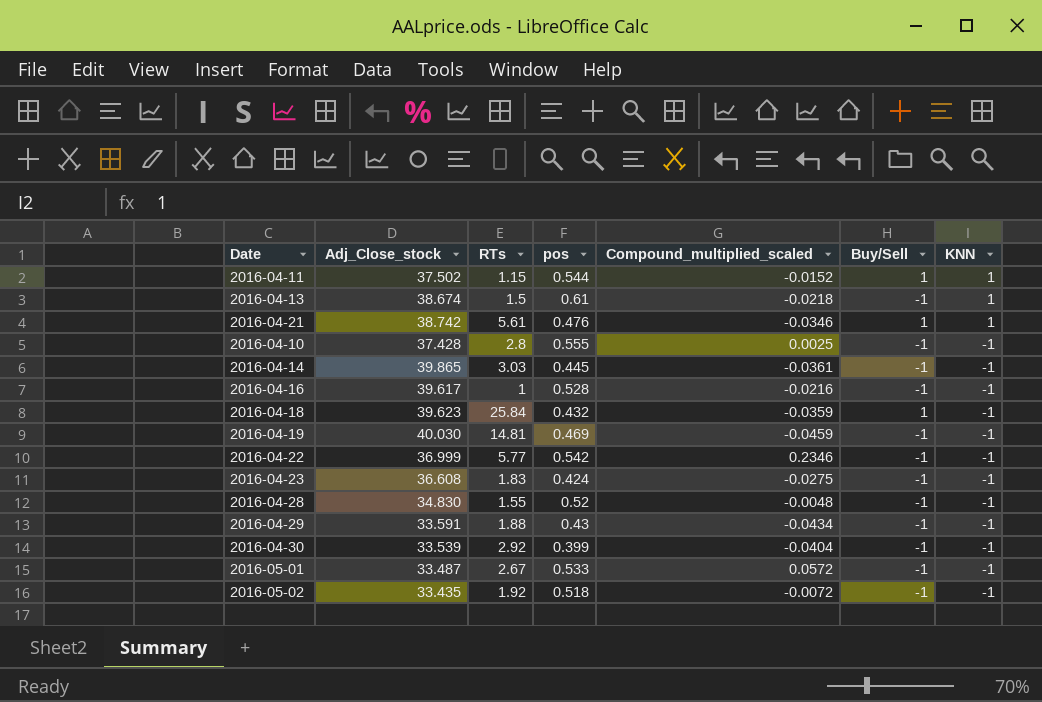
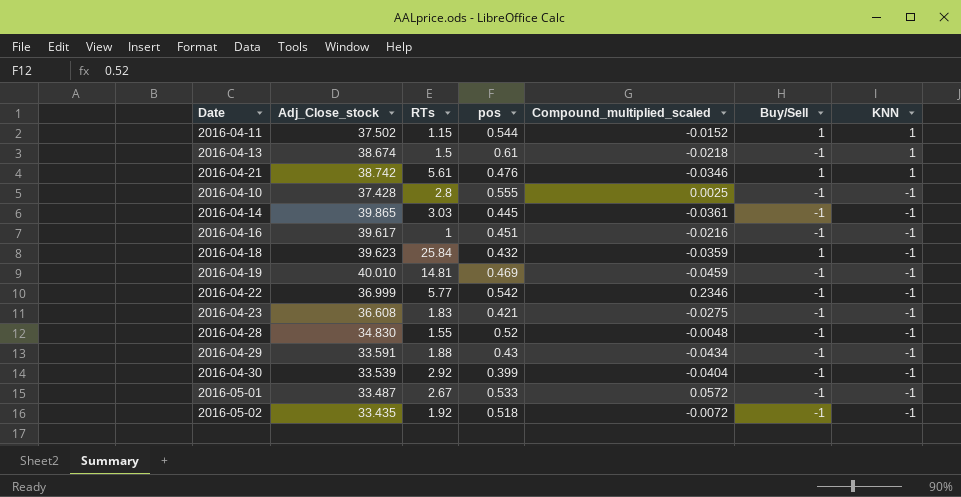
2016-04-16 | pos: 0.528 -> 0.451
2016-04-19 | Adj_Close_stock: 40.030 -> 40.010
2016-04-23 | pos: 0.424 -> 0.421

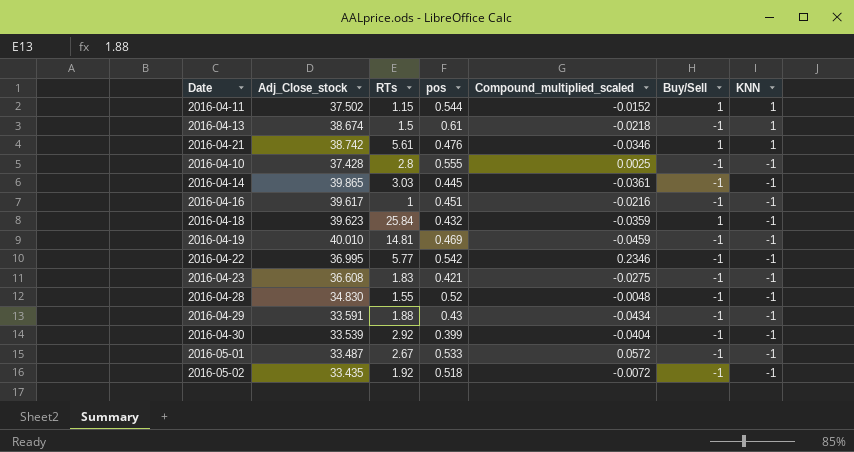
2016-04-22 | Adj_Close_stock: 36.999 -> 36.995

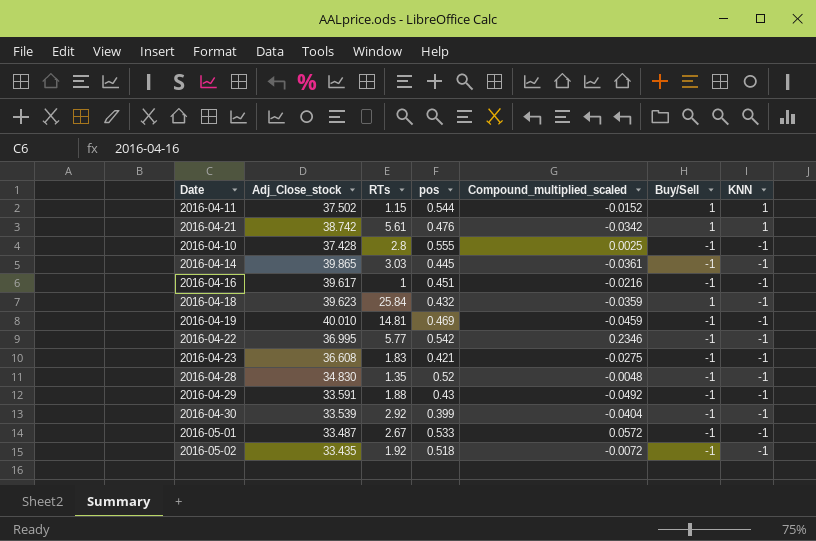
row 2016-04-13: 38.674 | 1.5 | 0.61 | -0.0218 | -1 | 1 -> none
2016-04-21 | Compound_multiplied_scaled: -0.0346 -> -0.0342
2016-04-28 | RTs: 1.55 -> 1.35
2016-04-29 | Compound_multiplied_scaled: -0.0434 -> -0.0492

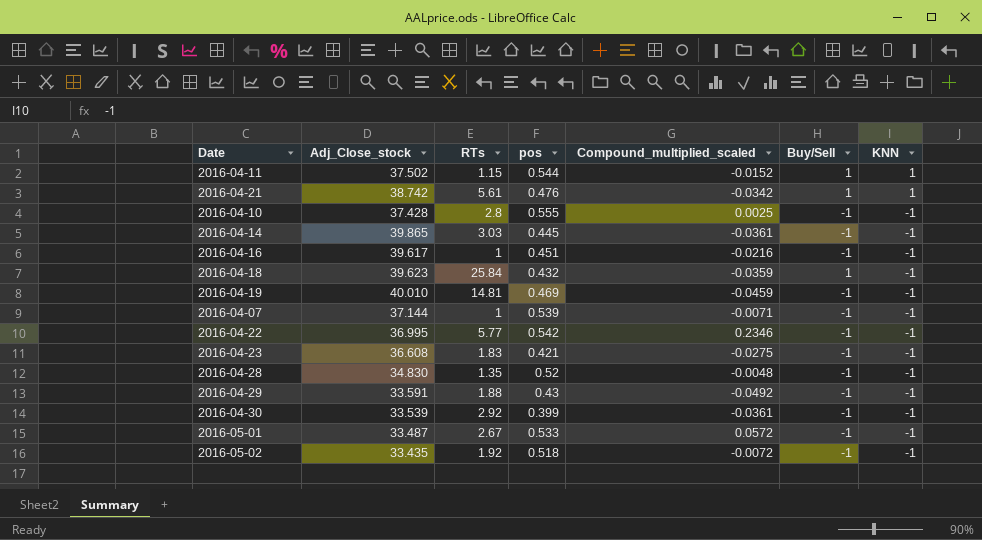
row 2016-04-07: none -> 37.144 | 1 | 0.539 | -0.0071 | -1 | -1
2016-04-30 | Compound_multiplied_scaled: -0.0404 -> -0.0361

